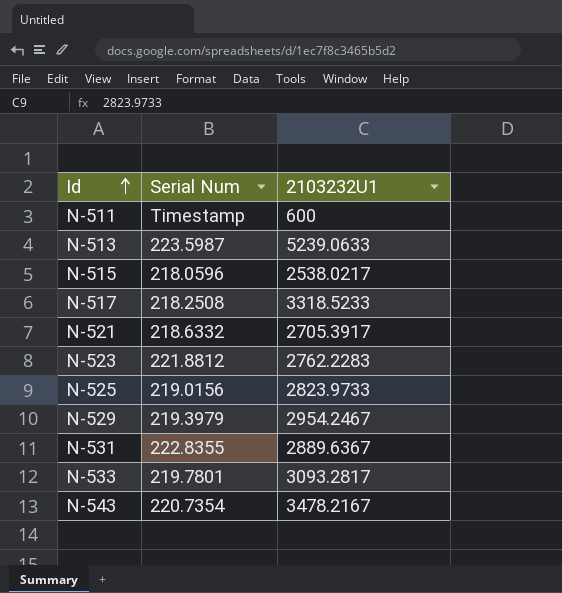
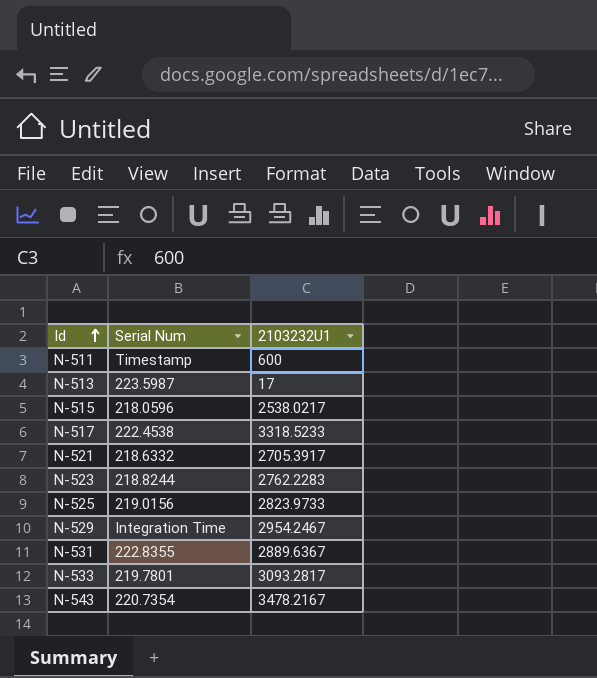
N-513 | 2103232U1: 5239.0633 -> 17
N-517 | Serial Num: 218.2508 -> 222.4538
N-523 | Serial Num: 221.8812 -> 218.8244
N-529 | Serial Num: 219.3979 -> Integration Time

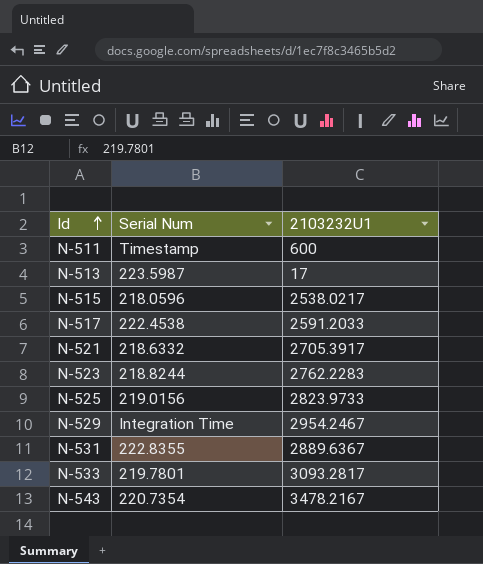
N-517 | 2103232U1: 3318.5233 -> 2591.2033

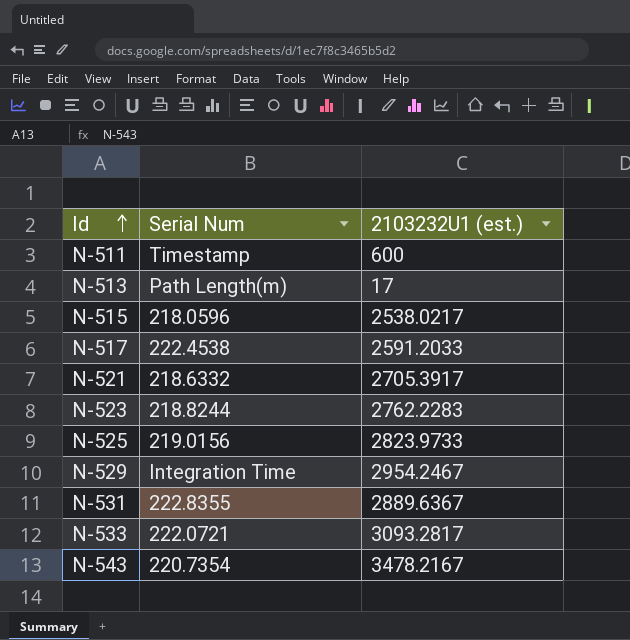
column name: 2103232U1 -> 2103232U1 (est.)
N-513 | Serial Num: 223.5987 -> Path Length(m)
N-533 | Serial Num: 219.7801 -> 222.0721

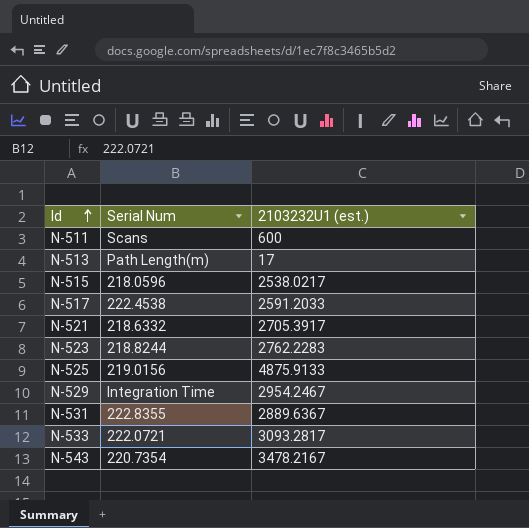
N-511 | Serial Num: Timestamp -> Scans
N-525 | 2103232U1 (est.): 2823.9733 -> 4875.9133

